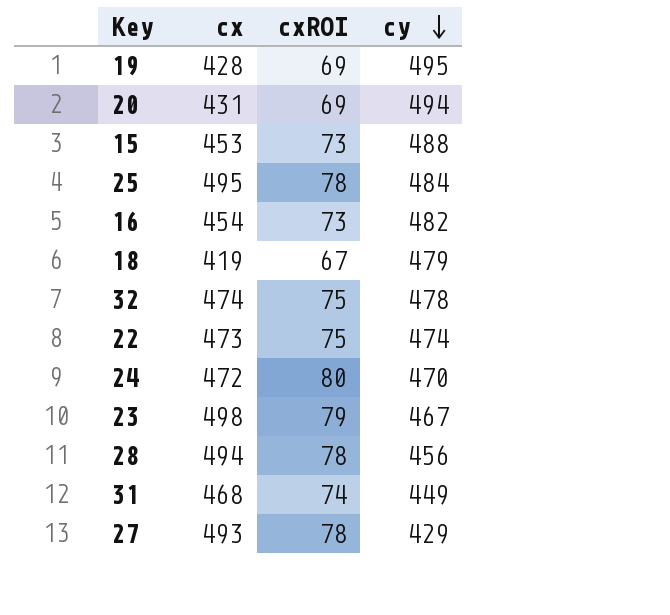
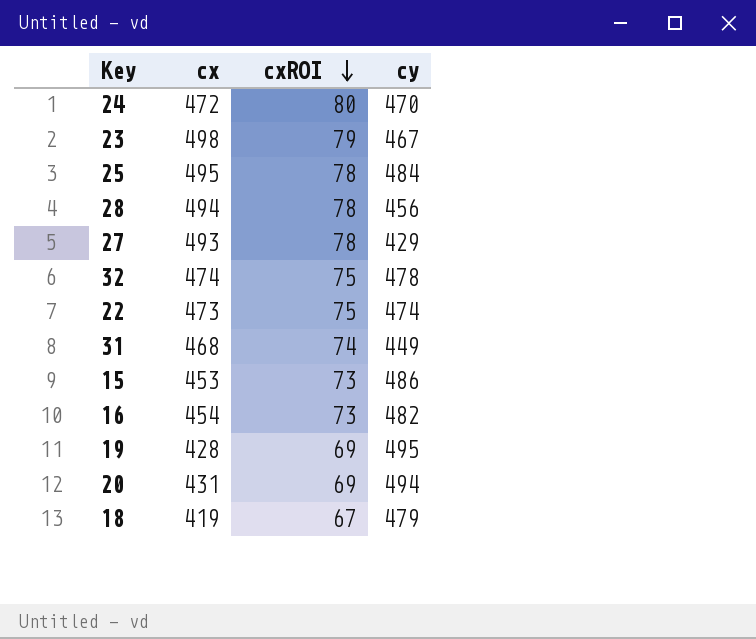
row order: cy descending -> cxROI descending
15 | cy: 488 -> 486

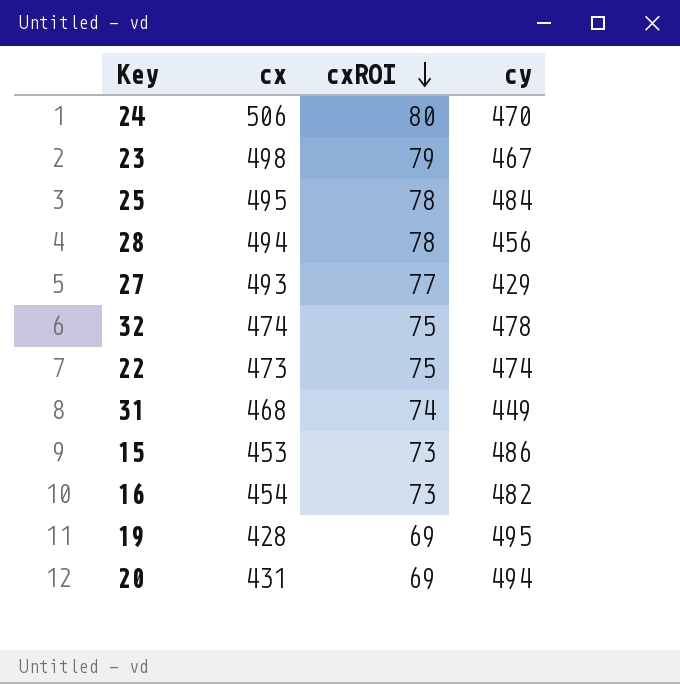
row 18: 419 | 67 | 479 -> none
24 | cx: 472 -> 506
27 | cxROI: 78 -> 77

